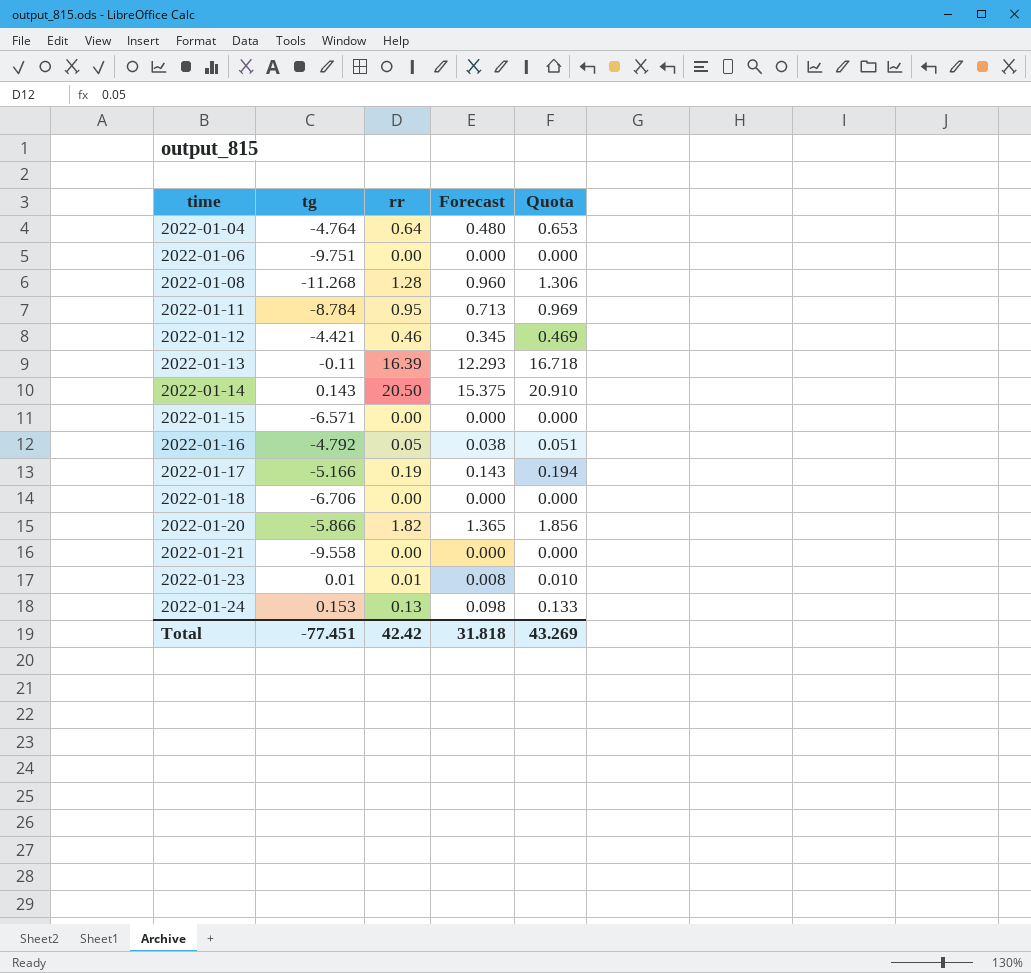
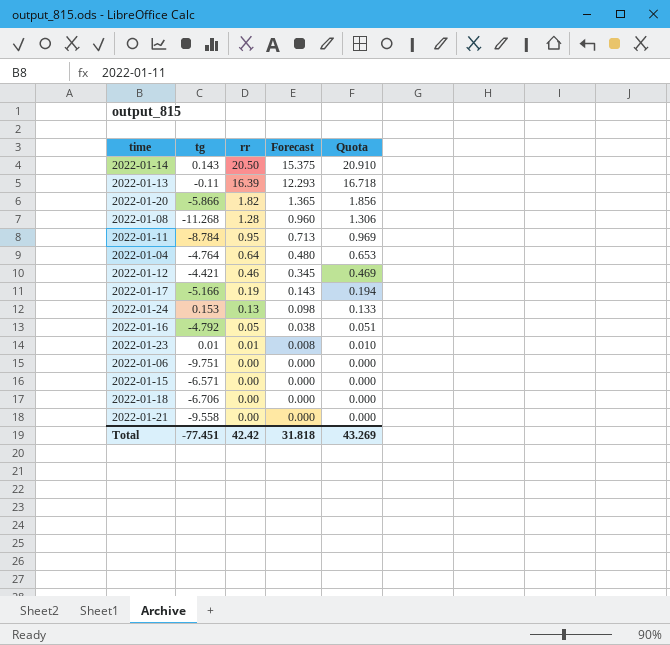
row order: time ascending -> rr descending

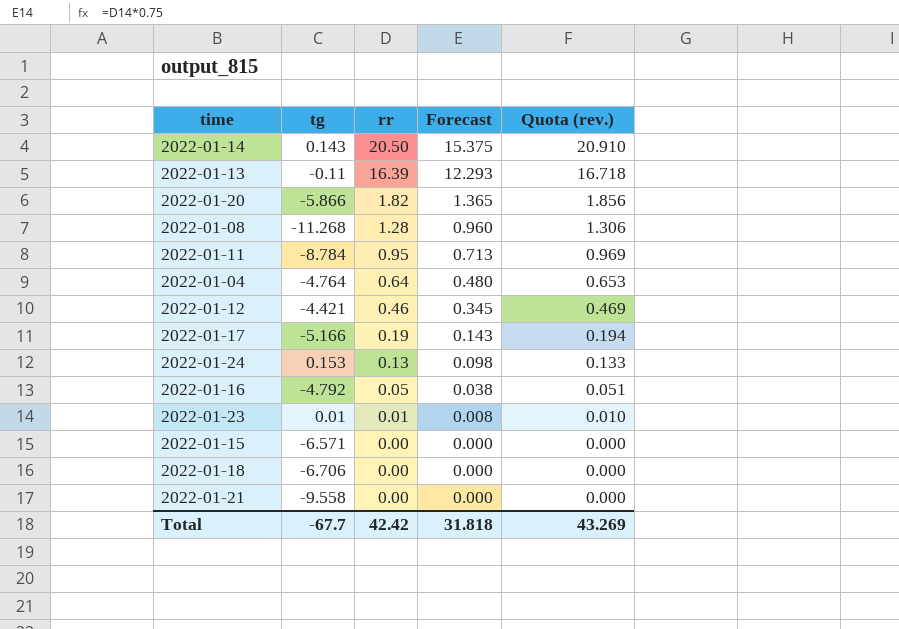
column name: Quota -> Quota (rev.)
row 2022-01-06: -9.751 | 0.00 | 0.000 | 0.000 -> none
Total | tg: -77.451 -> -67.7

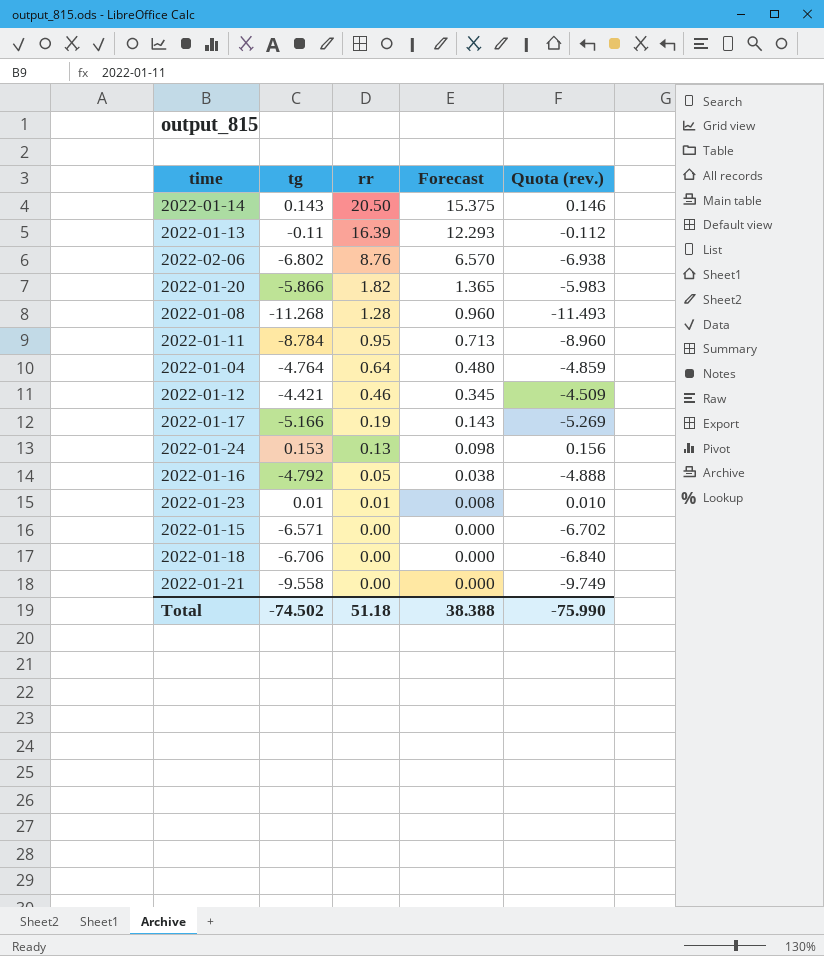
column Quota (rev.) | formula: [rr] * 1.02 -> [tg] * 1.02
row 2022-02-06: none -> -6.802 | 8.76 | 6.570 | -6.938
Total | tg: -67.7 -> -74.502
Total | rr: 42.42 -> 51.18
Total | Forecast: 31.818 -> 38.388
Total | Quota (rev.): 43.269 -> -75.990

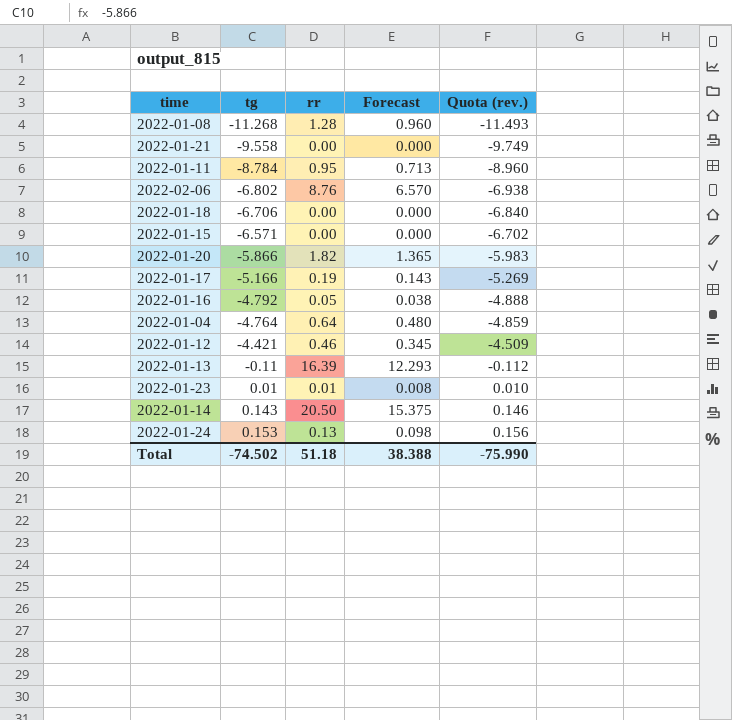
row order: rr descending -> tg ascending

